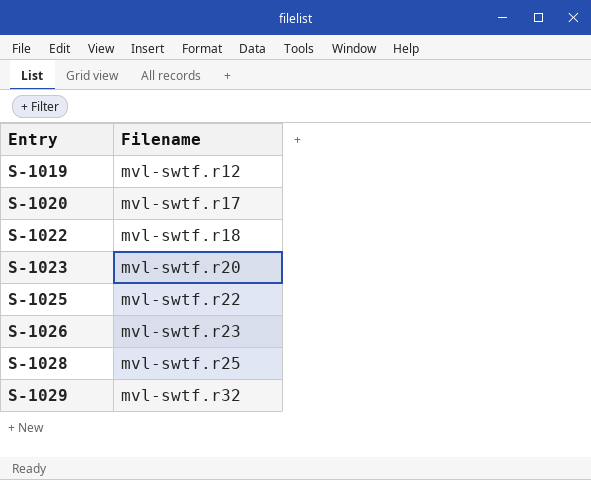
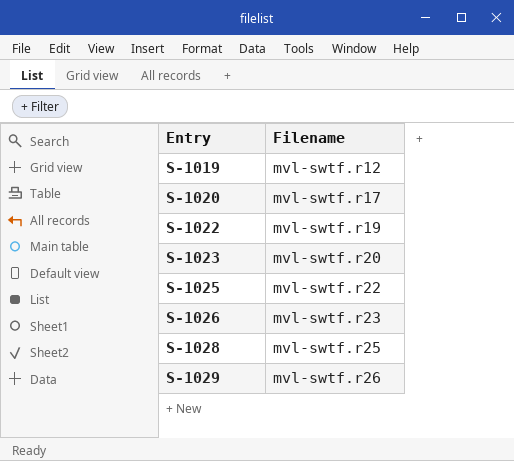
S-1022 | Filename: mvl-swtf.r18 -> mvl-swtf.r19
S-1029 | Filename: mvl-swtf.r32 -> mvl-swtf.r26

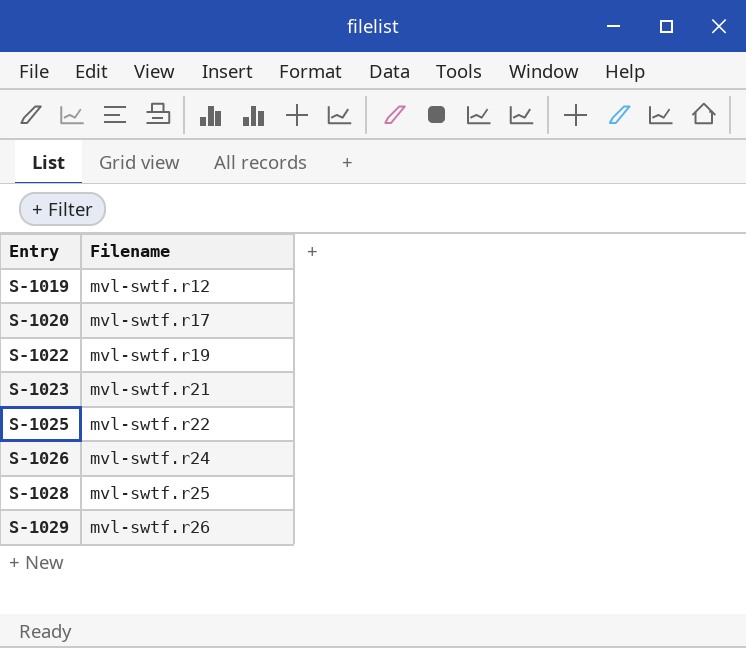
S-1023 | Filename: mvl-swtf.r20 -> mvl-swtf.r21
S-1026 | Filename: mvl-swtf.r23 -> mvl-swtf.r24

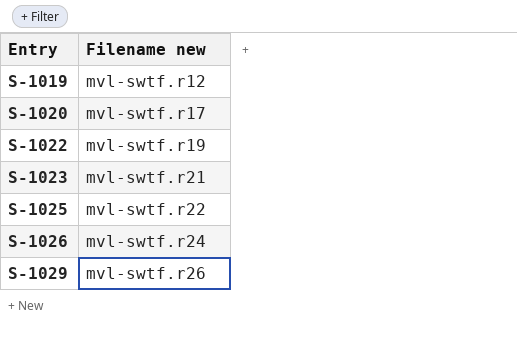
column name: Filename -> Filename new
row S-1028: mvl-swtf.r25 -> none

